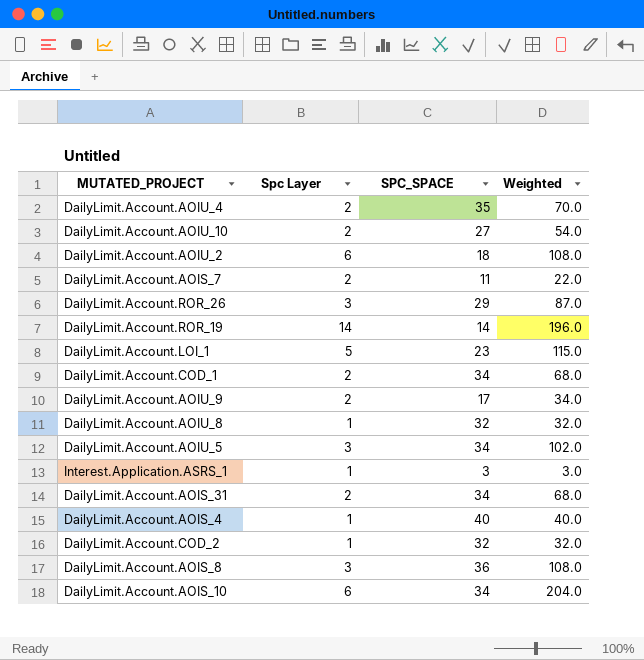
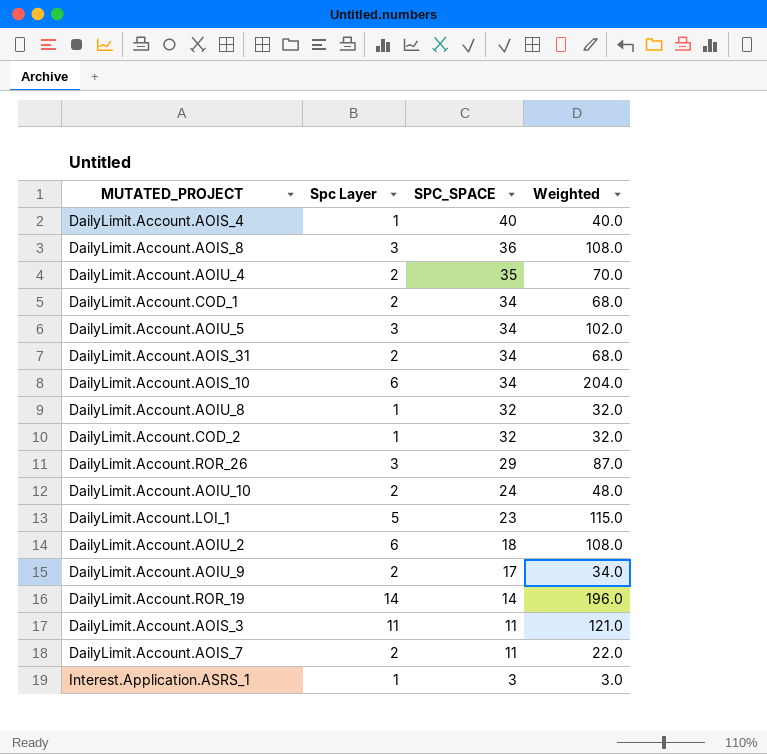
row order: none -> SPC_SPACE descending
DailyLimit.Account.AOIU_10 | SPC_SPACE: 27 -> 24
DailyLimit.Account.AOIU_10 | Weighted: 54.0 -> 48.0
row DailyLimit.Account.AOIS_3: none -> 11 | 11 | 121.0

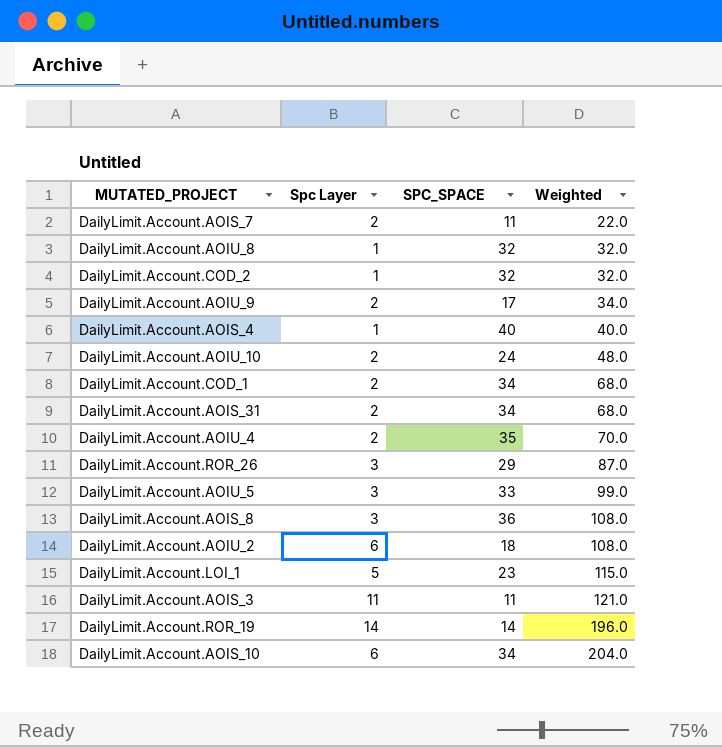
row order: SPC_SPACE descending -> Weighted ascending
row Interest.Application.ASRS_1: 1 | 3 | 3.0 -> none
DailyLimit.Account.AOIU_5 | SPC_SPACE: 34 -> 33
DailyLimit.Account.AOIU_5 | Weighted: 102.0 -> 99.0

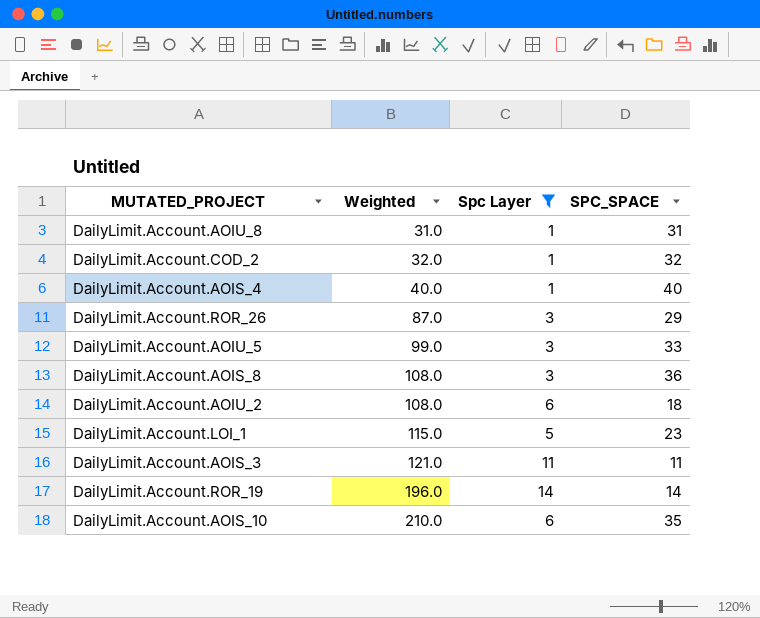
filter: none -> Spc Layer != 2
column Weighted | position: 4 -> 2
DailyLimit.Account.AOIU_8 | Weighted: 32.0 -> 31.0
DailyLimit.Account.AOIU_8 | SPC_SPACE: 32 -> 31
DailyLimit.Account.AOIS_10 | Weighted: 204.0 -> 210.0
DailyLimit.Account.AOIS_10 | SPC_SPACE: 34 -> 35

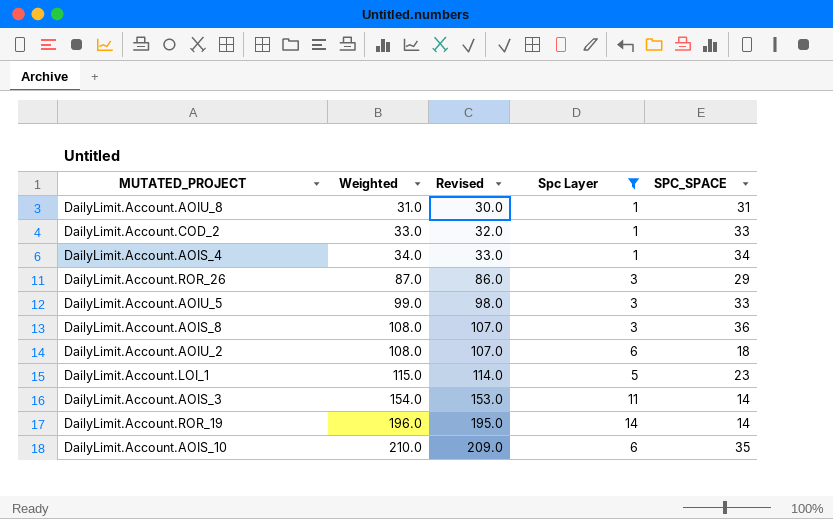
column Revised | formula: none -> [Weighted] - 1
DailyLimit.Account.COD_2 | Weighted: 32.0 -> 33.0
DailyLimit.Account.COD_2 | SPC_SPACE: 32 -> 33
DailyLimit.Account.AOIS_4 | Weighted: 40.0 -> 34.0
DailyLimit.Account.AOIS_4 | SPC_SPACE: 40 -> 34
DailyLimit.Account.AOIS_3 | Weighted: 121.0 -> 154.0
DailyLimit.Account.AOIS_3 | SPC_SPACE: 11 -> 14

